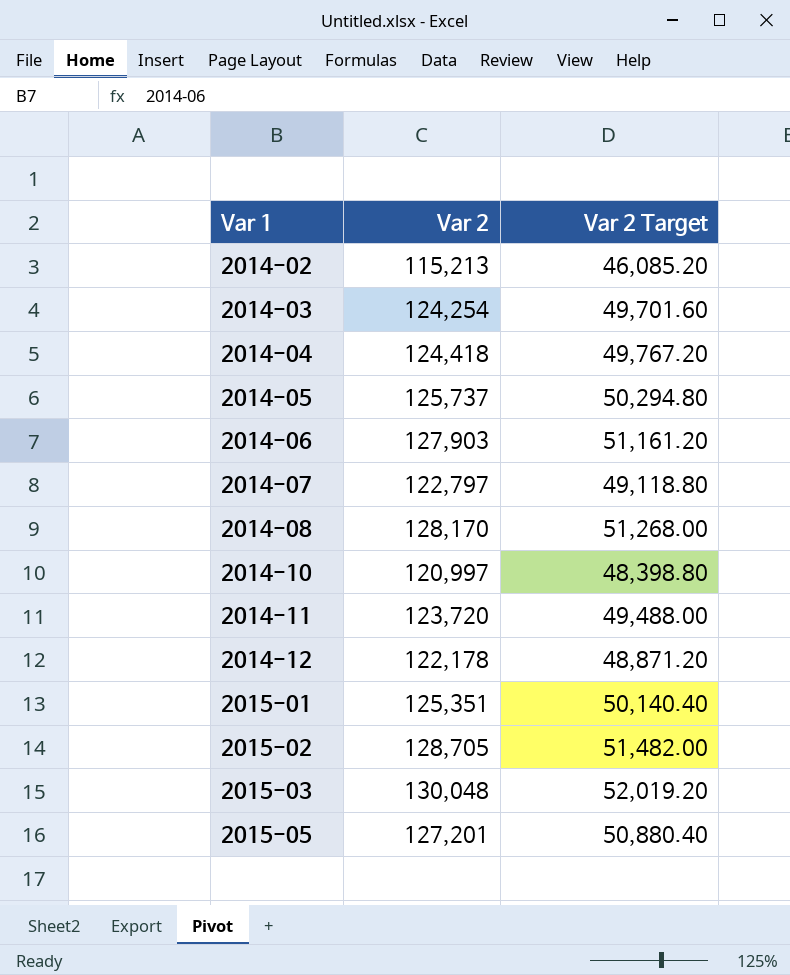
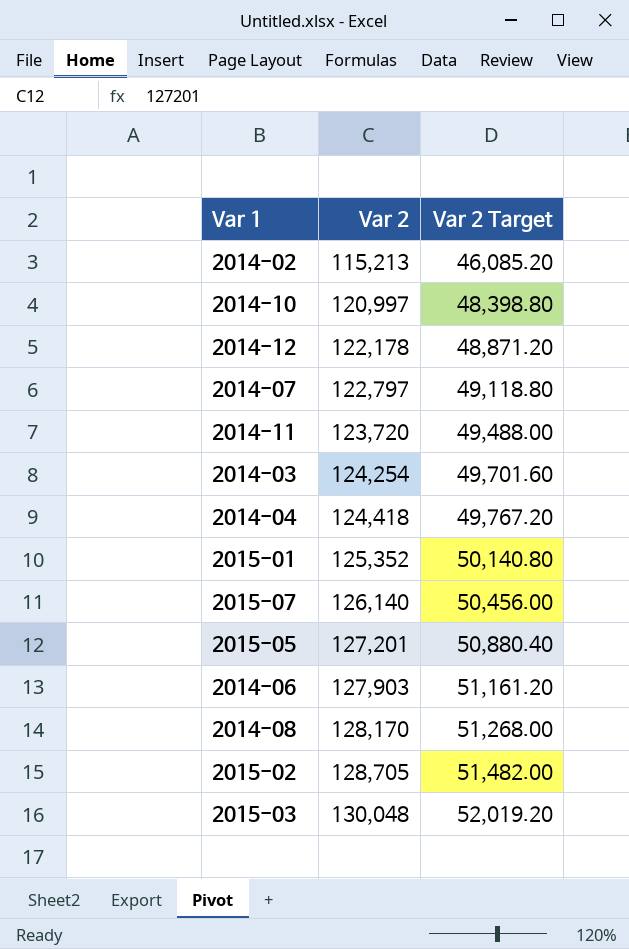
row order: Var 1 ascending -> Var 2 ascending
row 2014-05: 125,737 | 50,294.80 -> none
2015-01 | Var 2: 125,351 -> 125,352
2015-01 | Var 2 Target: 50,140.40 -> 50,140.80
row 2015-07: none -> 126,140 | 50,456.00

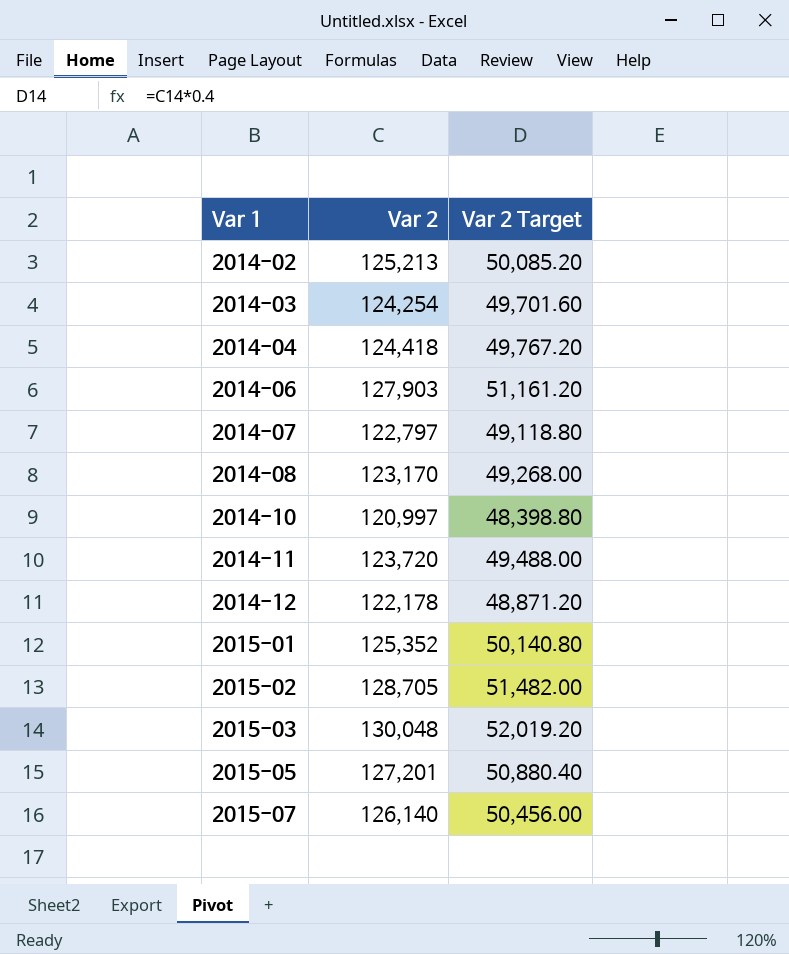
row order: Var 2 ascending -> Var 1 ascending
2014-02 | Var 2: 115,213 -> 125,213
2014-02 | Var 2 Target: 46,085.20 -> 50,085.20
2014-08 | Var 2: 128,170 -> 123,170
2014-08 | Var 2 Target: 51,268.00 -> 49,268.00

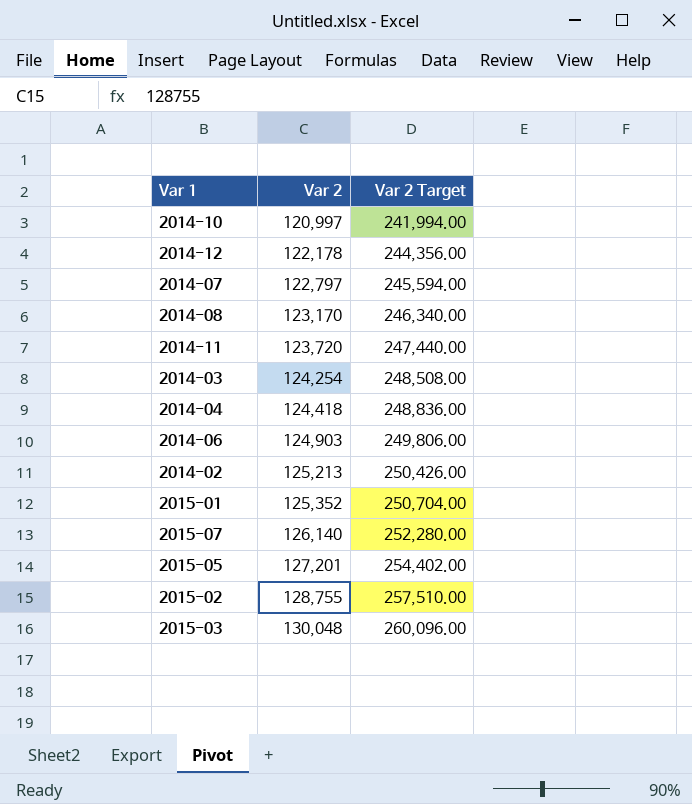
row order: Var 1 ascending -> Var 2 ascending
column Var 2 Target | formula: [Var 2] * 0.4 -> [Var 2] * 2
2014-06 | Var 2: 127,903 -> 124,903
2015-02 | Var 2: 128,705 -> 128,755

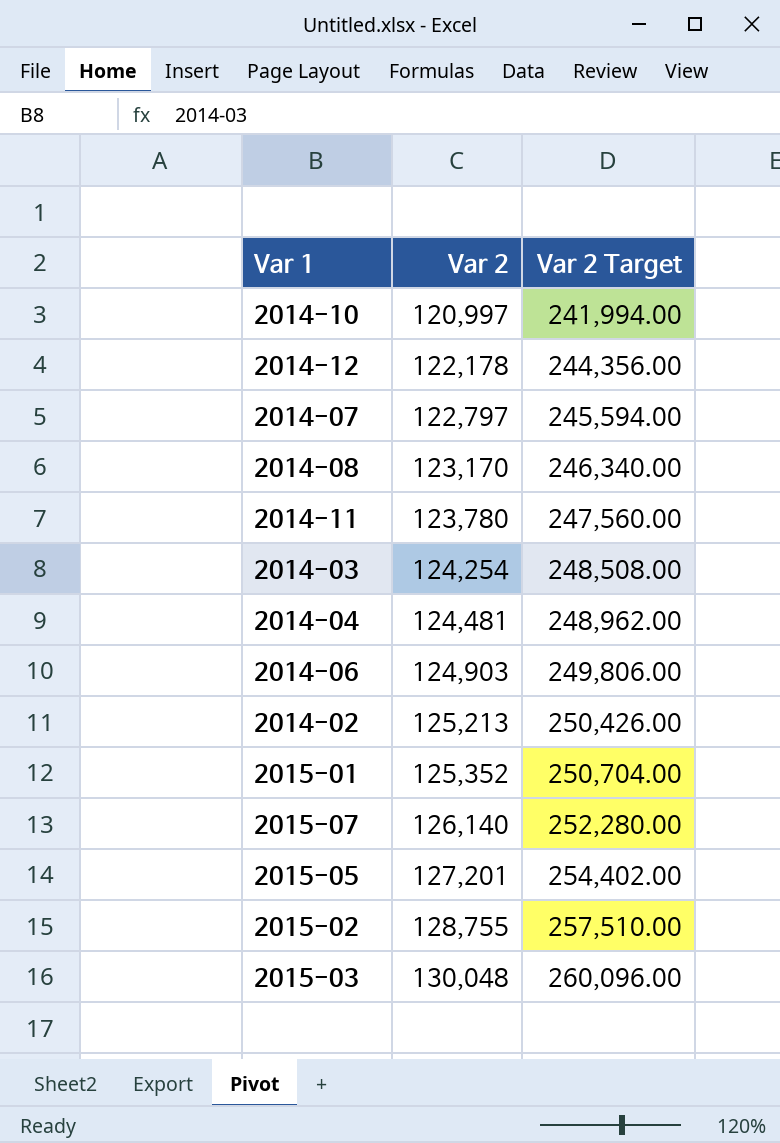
2014-11 | Var 2: 123,720 -> 123,780
2014-11 | Var 2 Target: 247,440.00 -> 247,560.00
2014-04 | Var 2: 124,418 -> 124,481
2014-04 | Var 2 Target: 248,836.00 -> 248,962.00

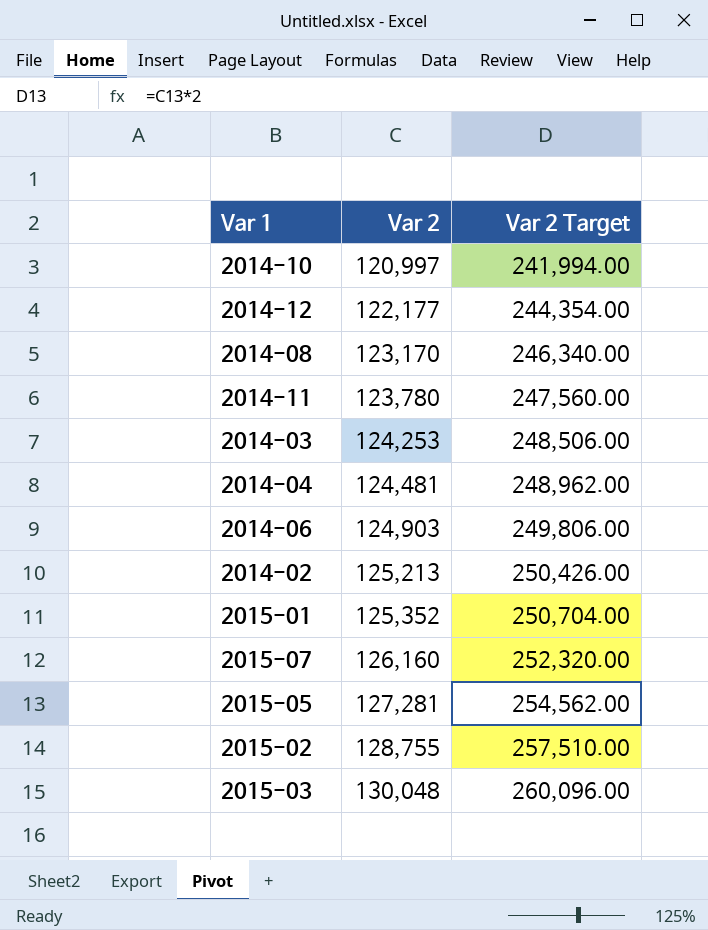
row 2014-07: 122,797 | 245,594.00 -> none
2014-12 | Var 2: 122,178 -> 122,177
2014-12 | Var 2 Target: 244,356.00 -> 244,354.00
2014-03 | Var 2: 124,254 -> 124,253
2014-03 | Var 2 Target: 248,508.00 -> 248,506.00
2015-07 | Var 2: 126,140 -> 126,160
2015-07 | Var 2 Target: 252,280.00 -> 252,320.00
2015-05 | Var 2: 127,201 -> 127,281
2015-05 | Var 2 Target: 254,402.00 -> 254,562.00

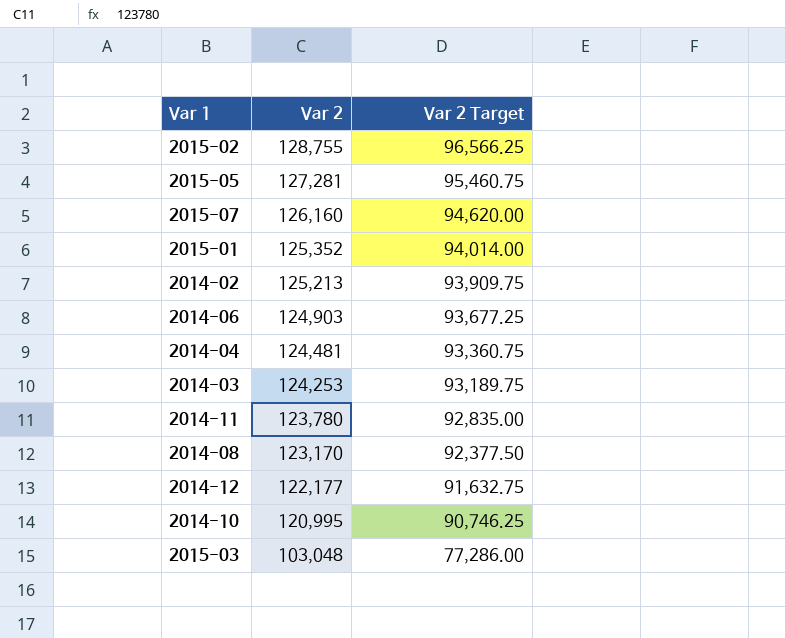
row order: Var 2 ascending -> Var 2 descending
column Var 2 Target | formula: [Var 2] * 2 -> [Var 2] * 0.75
2014-10 | Var 2: 120,997 -> 120,995
2015-03 | Var 2: 130,048 -> 103,048

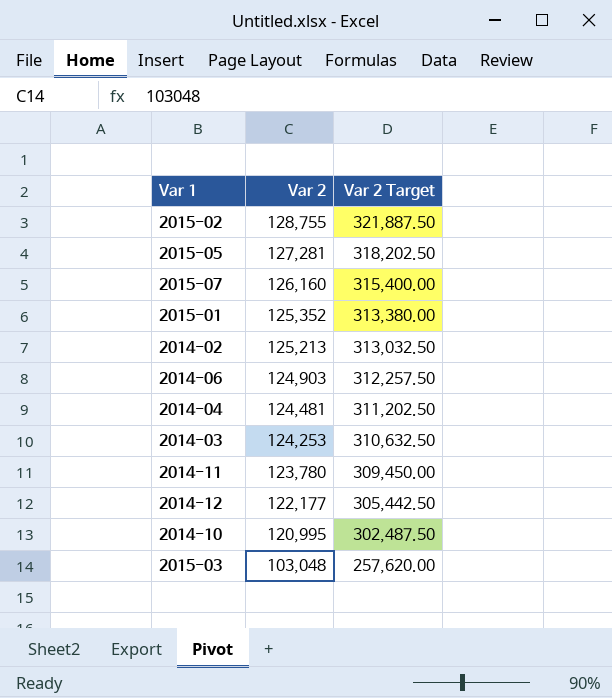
column Var 2 Target | formula: [Var 2] * 0.75 -> [Var 2] * 2.5
row 2014-08: 123,170 | 92,377.50 -> none

